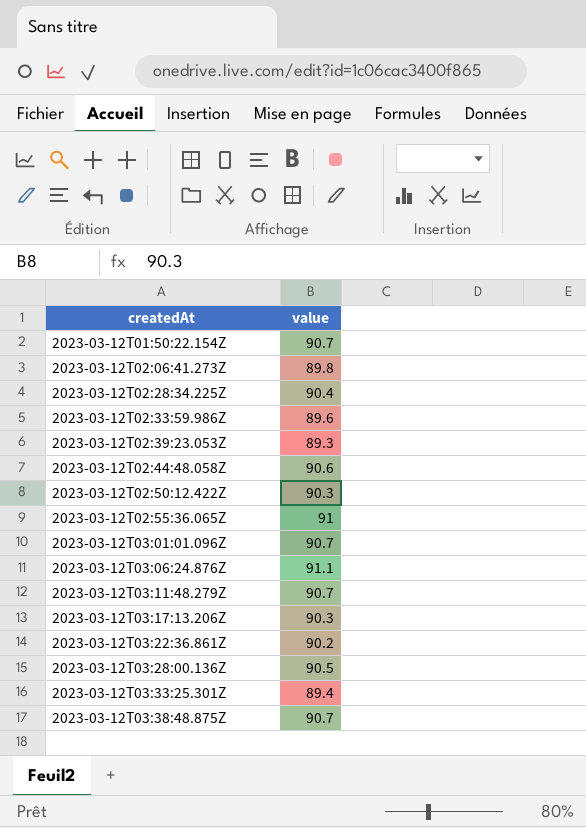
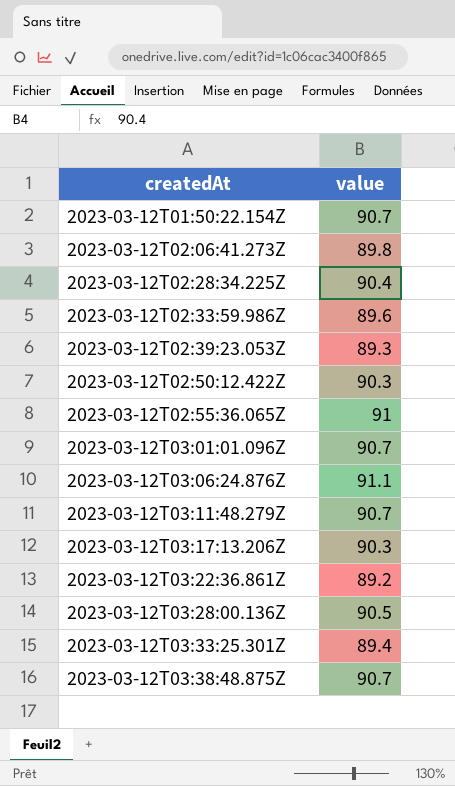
row 2023-03-12T02:44:48.058Z: 90.6 -> none
2023-03-12T03:22:36.861Z | value: 90.2 -> 89.2

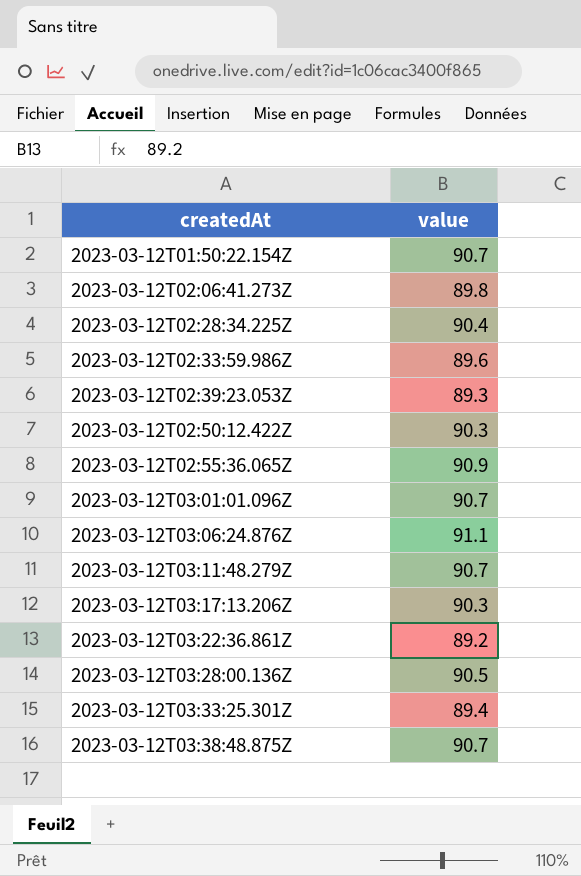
2023-03-12T02:55:36.065Z | value: 91 -> 90.9

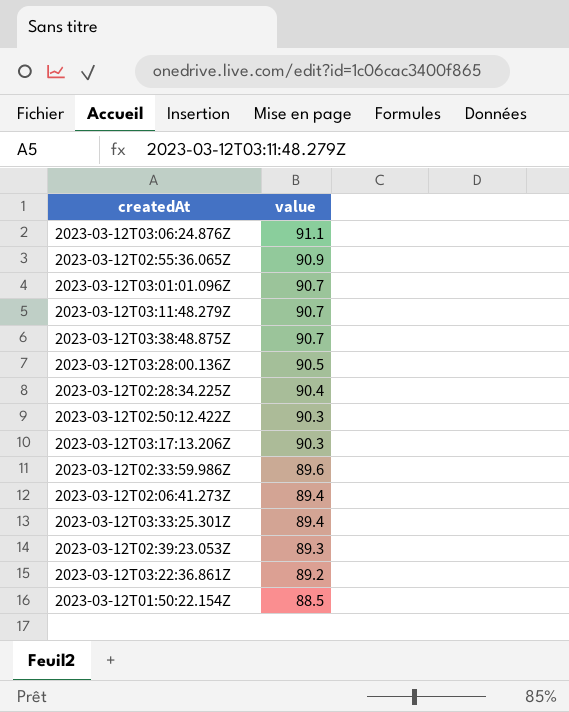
row order: createdAt ascending -> value descending
2023-03-12T02:06:41.273Z | value: 89.8 -> 89.4
2023-03-12T01:50:22.154Z | value: 90.7 -> 88.5

